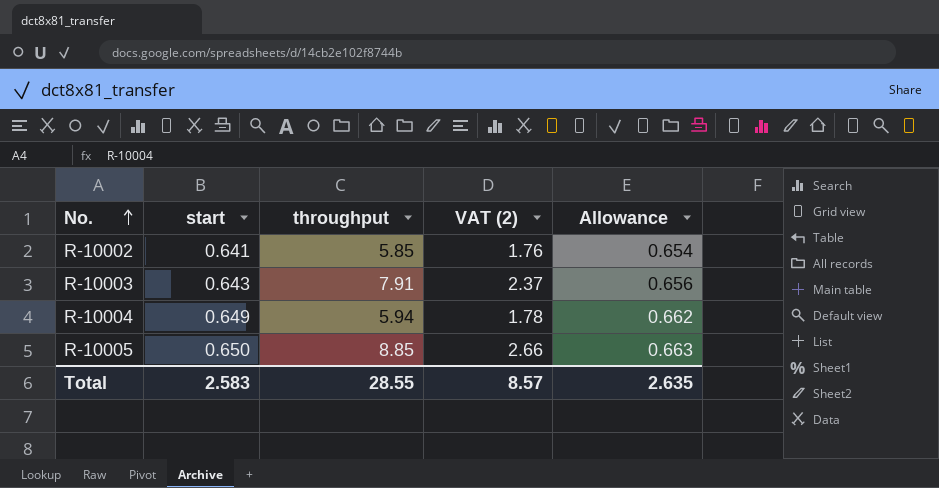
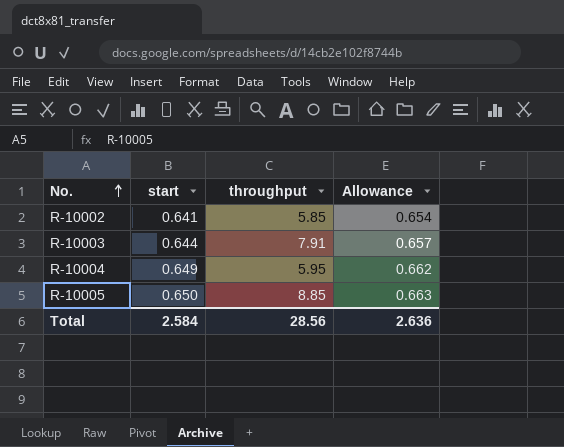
column VAT (2) | formula: [throughput] * 0.3 -> none
R-10003 | start: 0.643 -> 0.644
R-10003 | Allowance: 0.656 -> 0.657
R-10004 | throughput: 5.94 -> 5.95
Total | start: 2.583 -> 2.584
Total | throughput: 28.55 -> 28.56
Total | Allowance: 2.635 -> 2.636

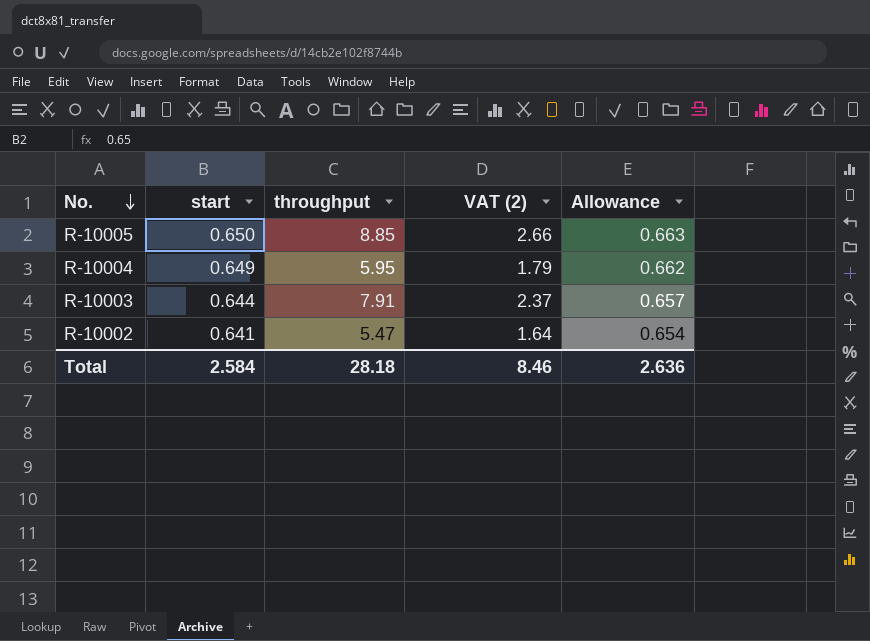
row order: No. ascending -> No. descending
column VAT (2) | formula: none -> [throughput] * 0.3
R-10002 | throughput: 5.85 -> 5.47
Total | throughput: 28.56 -> 28.18

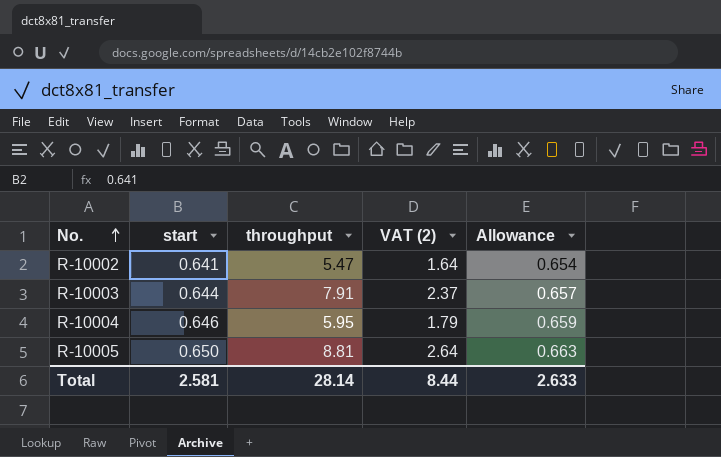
row order: No. descending -> No. ascending
R-10004 | start: 0.649 -> 0.646
R-10004 | Allowance: 0.662 -> 0.659
R-10005 | throughput: 8.85 -> 8.81
R-10005 | VAT (2): 2.66 -> 2.64
Total | start: 2.584 -> 2.581
Total | throughput: 28.18 -> 28.14
Total | VAT (2): 8.46 -> 8.44
Total | Allowance: 2.636 -> 2.633

